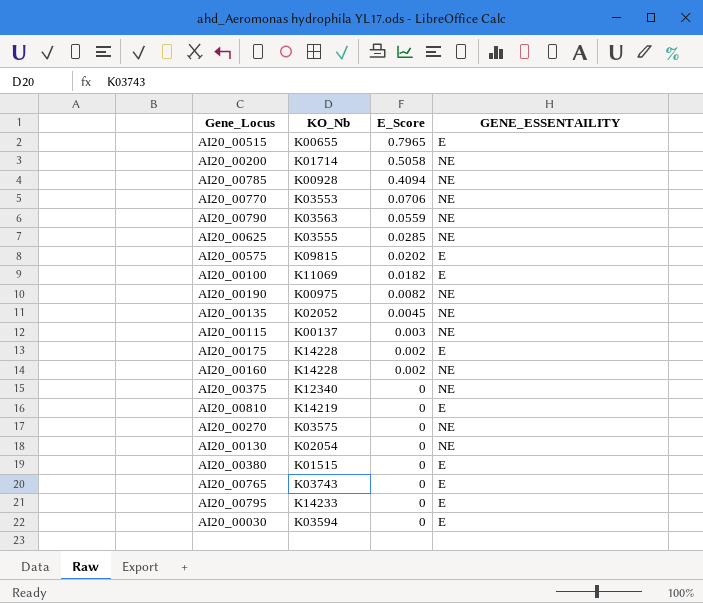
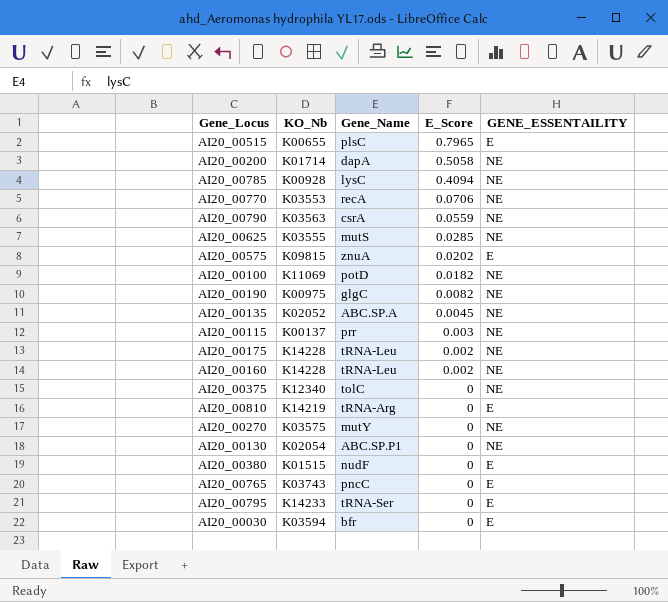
column Gene_Name | position: none -> 3
AI20_00100 | GENE_ESSENTAILITY: E -> NE
AI20_00175 | GENE_ESSENTAILITY: E -> NE

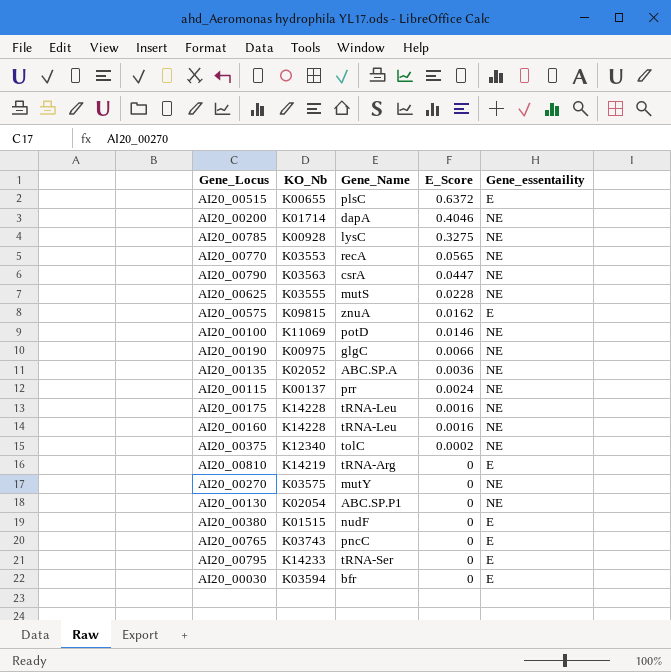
column name: GENE_ESSENTAILITY -> Gene_essentaility
AI20_00515 | E_Score: 0.7965 -> 0.6372
AI20_00200 | E_Score: 0.5058 -> 0.4046
AI20_00785 | E_Score: 0.4094 -> 0.3275
AI20_00770 | E_Score: 0.0706 -> 0.0565
AI20_00790 | E_Score: 0.0559 -> 0.0447
AI20_00625 | E_Score: 0.0285 -> 0.0228
AI20_00575 | E_Score: 0.0202 -> 0.0162
AI20_00100 | E_Score: 0.0182 -> 0.0146
AI20_00190 | E_Score: 0.0082 -> 0.0066
AI20_00135 | E_Score: 0.0045 -> 0.0036
AI20_00115 | E_Score: 0.003 -> 0.0024
AI20_00175 | E_Score: 0.002 -> 0.0016
AI20_00160 | E_Score: 0.002 -> 0.0016
AI20_00375 | E_Score: 0 -> 0.0002

